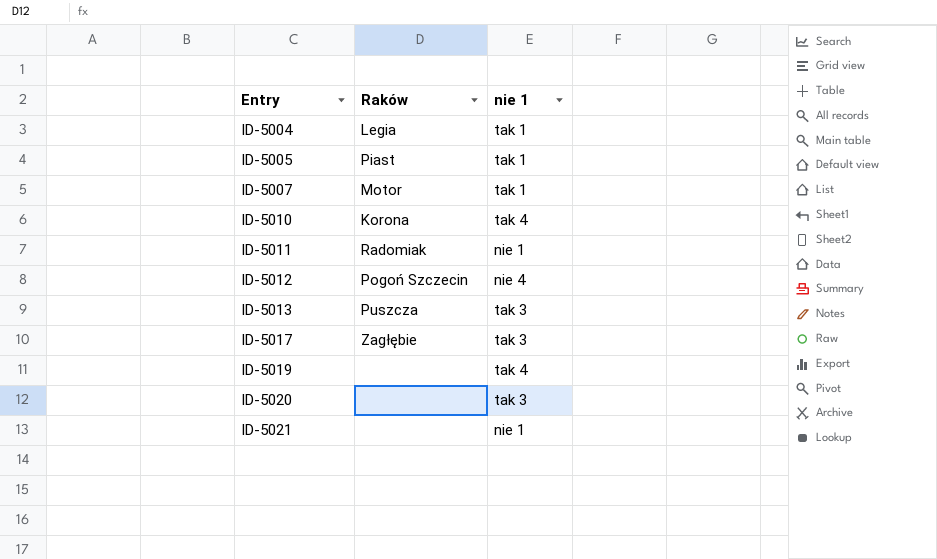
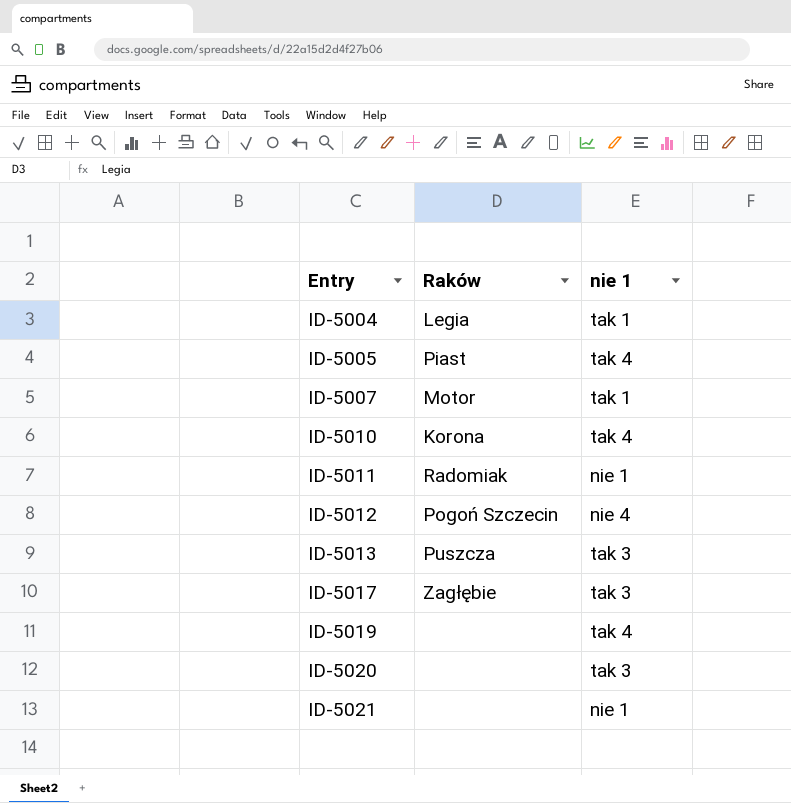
ID-5005 | nie 1: tak 1 -> tak 4

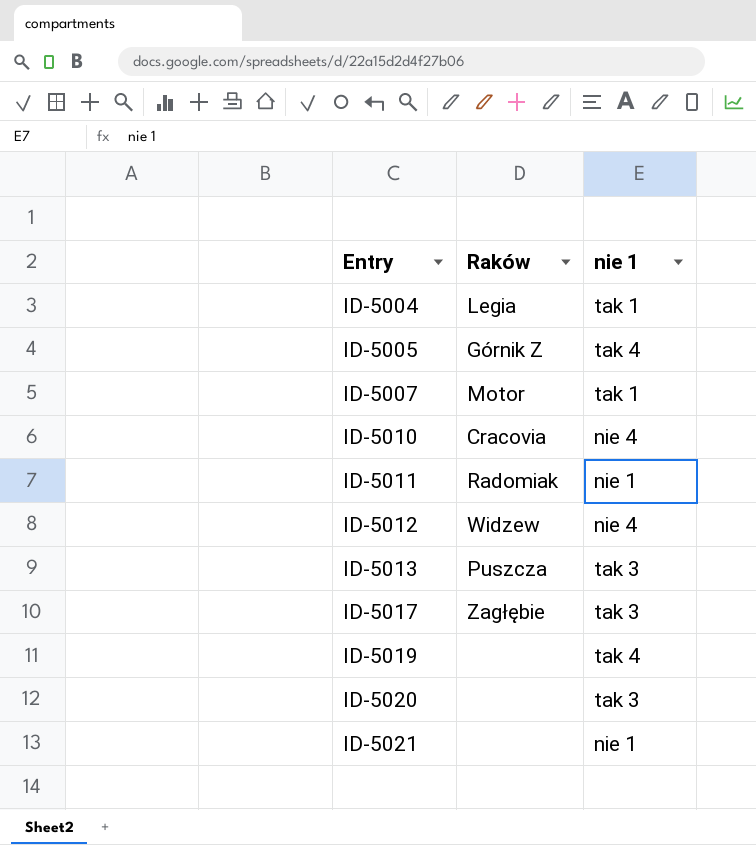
ID-5005 | Raków: Piast -> Górnik Z
ID-5010 | Raków: Korona -> Cracovia
ID-5010 | nie 1: tak 4 -> nie 4
ID-5012 | Raków: Pogoń Szczecin -> Widzew

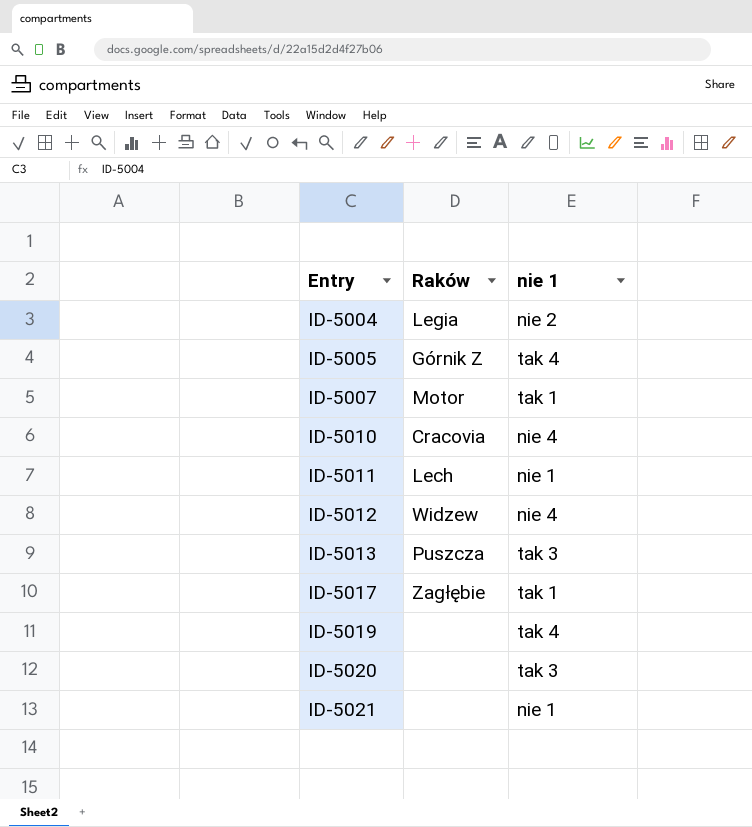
ID-5004 | nie 1: tak 1 -> nie 2
ID-5011 | Raków: Radomiak -> Lech
ID-5017 | nie 1: tak 3 -> tak 1

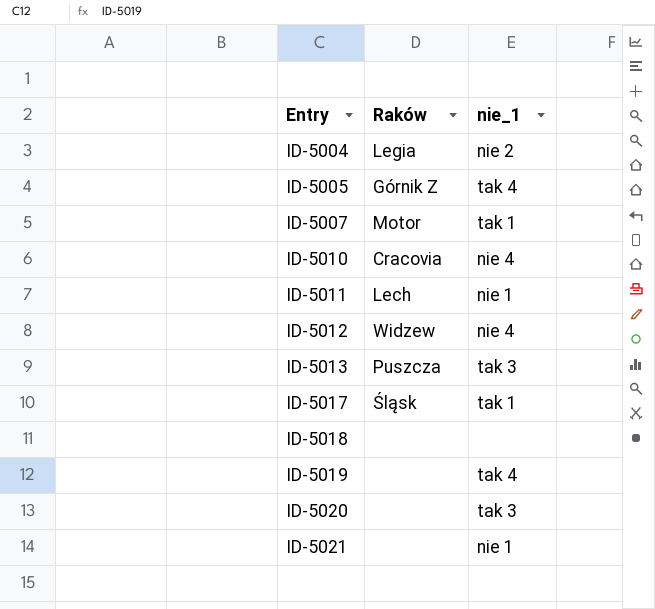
column name: nie 1 -> nie_1
ID-5017 | Raków: Zagłębie -> Śląsk
row ID-5018: none -> none | none

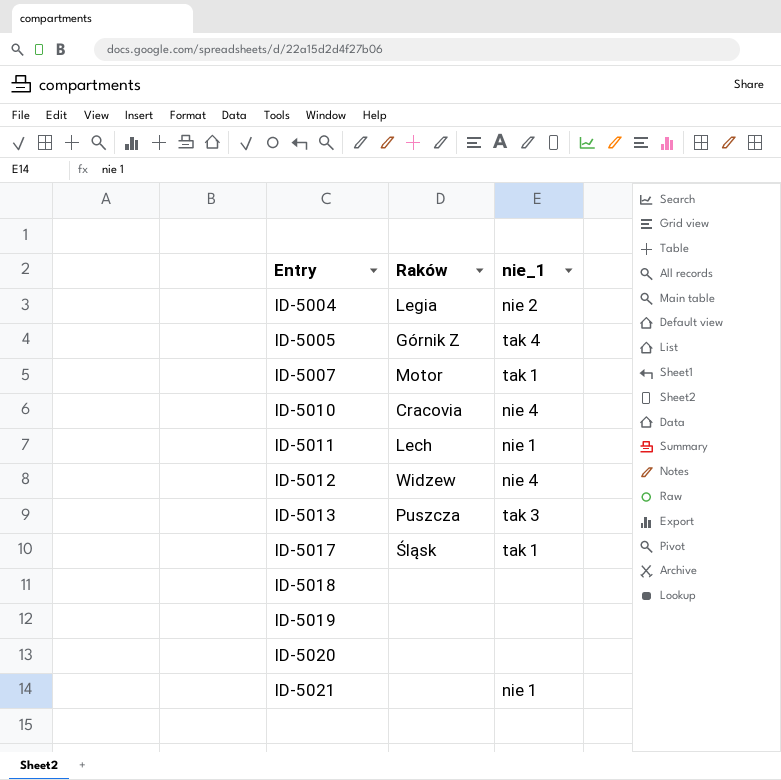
ID-5019 | nie_1: tak 4 -> none
ID-5020 | nie_1: tak 3 -> none

